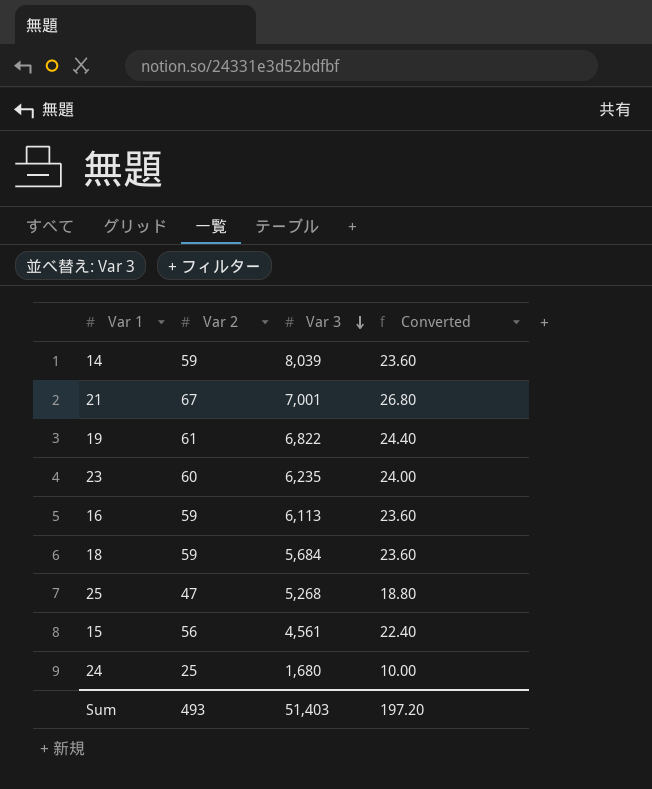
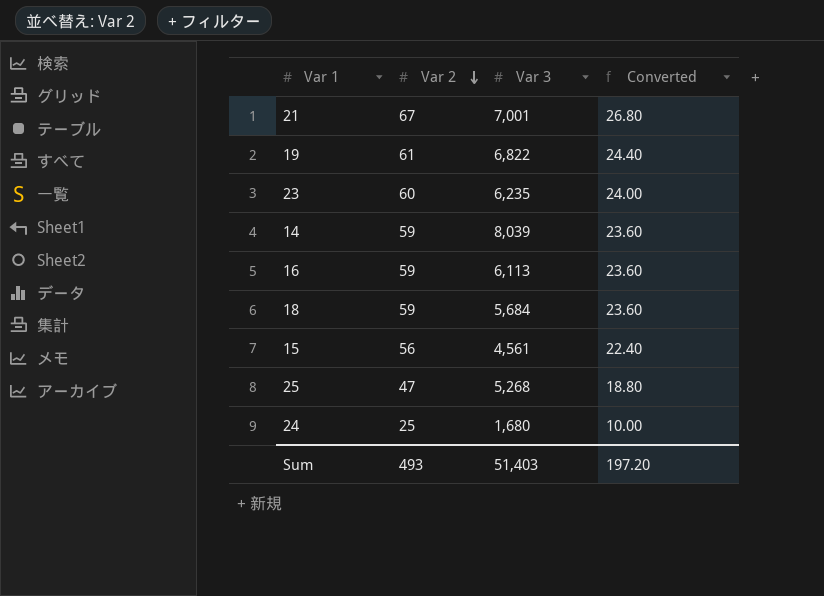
row order: Var 3 descending -> Var 2 descending

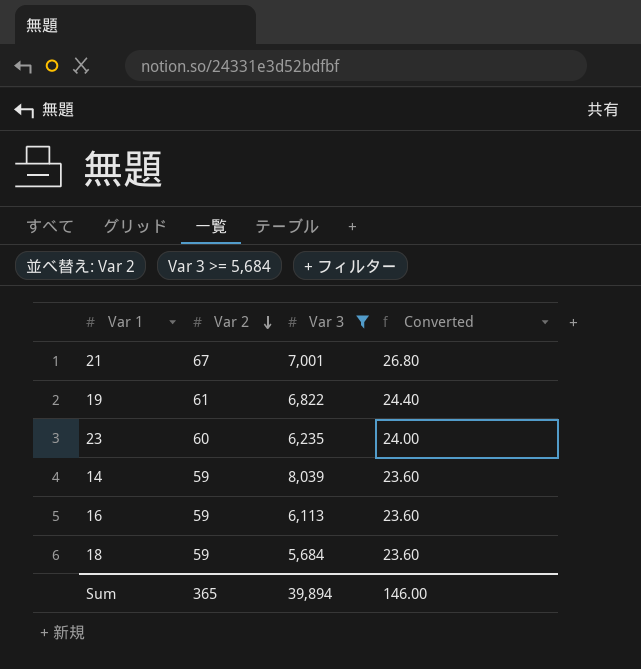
filter: none -> Var 3 >= 5,684
Sum | Var 2: 493 -> 365
Sum | Var 3: 51,403 -> 39,894
Sum | Converted: 197.20 -> 146.00

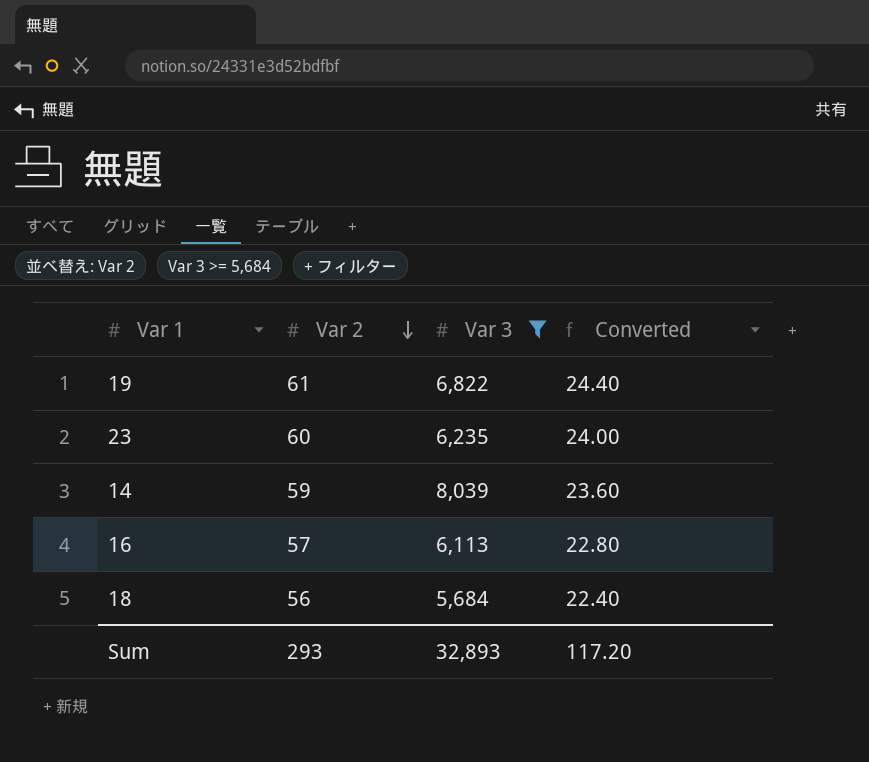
row 21: 67 | 7,001 | 26.80 -> none
16 | Var 2: 59 -> 57
16 | Converted: 23.60 -> 22.80
18 | Var 2: 59 -> 56
18 | Converted: 23.60 -> 22.40
Sum | Var 2: 365 -> 293
Sum | Var 3: 39,894 -> 32,893
Sum | Converted: 146.00 -> 117.20

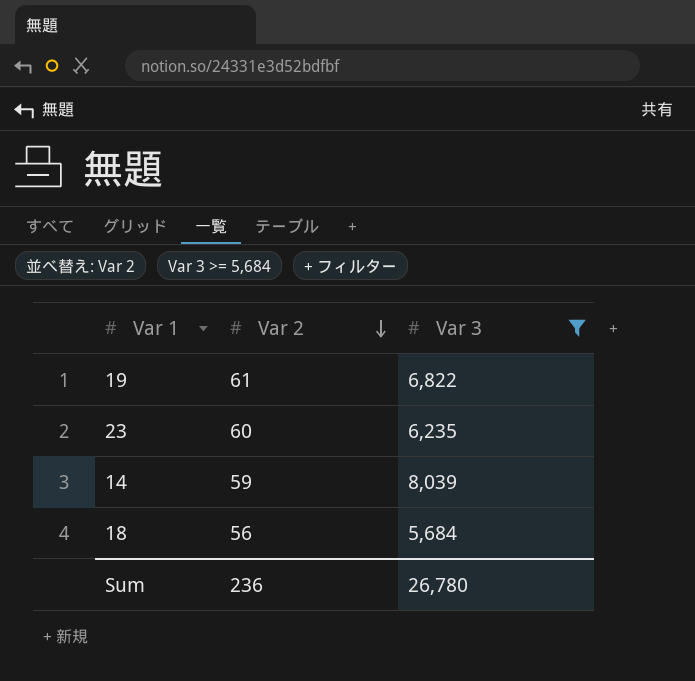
column Converted | formula: [Var 2] * 0.4 -> none
row 16: 57 | 6,113 | 22.80 -> none
Sum | Var 2: 293 -> 236
Sum | Var 3: 32,893 -> 26,780

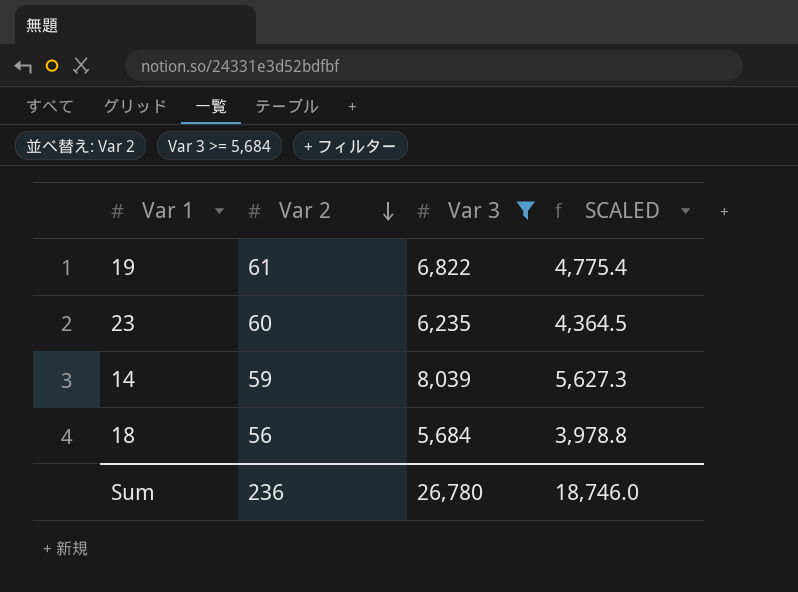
column SCALED | formula: none -> [Var 3] * 0.7

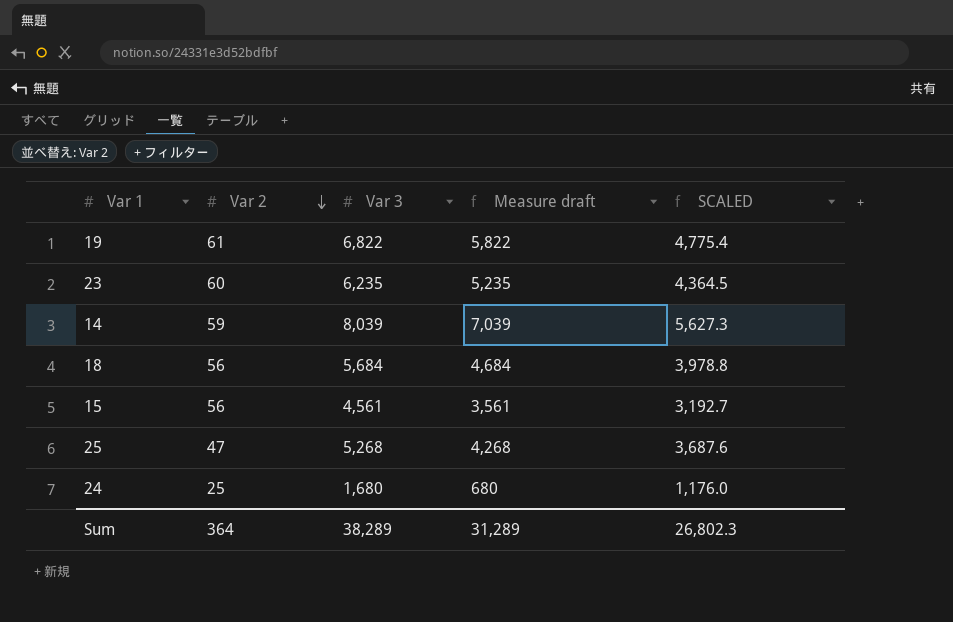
filter: Var 3 >= 5,684 -> none
column Measure draft | formula: none -> [Var 3] - 1000
Sum | Var 2: 236 -> 364
Sum | Var 3: 26,780 -> 38,289
Sum | SCALED: 18,746.0 -> 26,802.3

